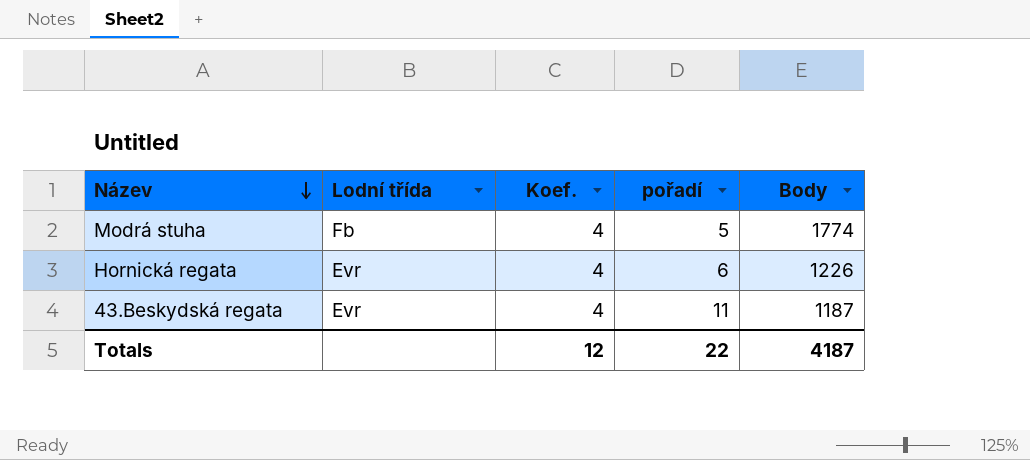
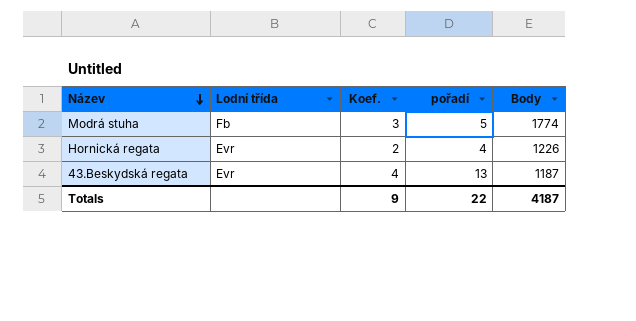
Modrá stuha | Koef.: 4 -> 3
Hornická regata | Koef.: 4 -> 2
Hornická regata | pořadí: 6 -> 4
43.Beskydská regata | pořadí: 11 -> 13
Totals | Koef.: 12 -> 9

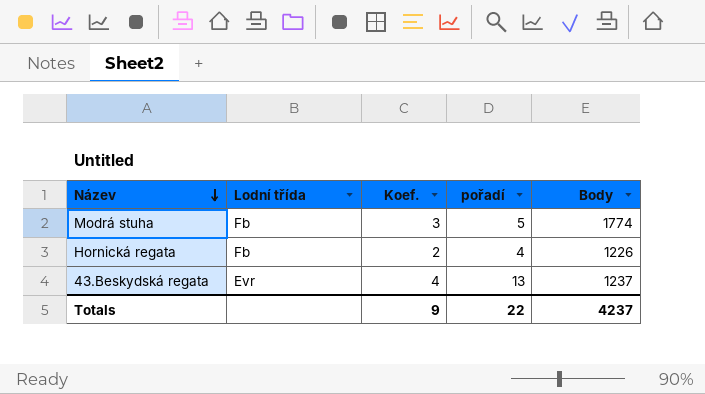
Hornická regata | Lodní třída: Evr -> Fb
43.Beskydská regata | Body: 1187 -> 1237
Totals | Body: 4187 -> 4237

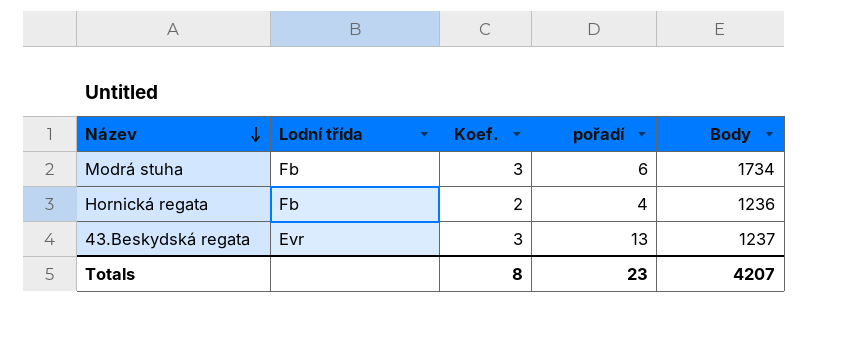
Modrá stuha | pořadí: 5 -> 6
Modrá stuha | Body: 1774 -> 1734
Hornická regata | Body: 1226 -> 1236
43.Beskydská regata | Koef.: 4 -> 3
Totals | Koef.: 9 -> 8
Totals | pořadí: 22 -> 23
Totals | Body: 4237 -> 4207

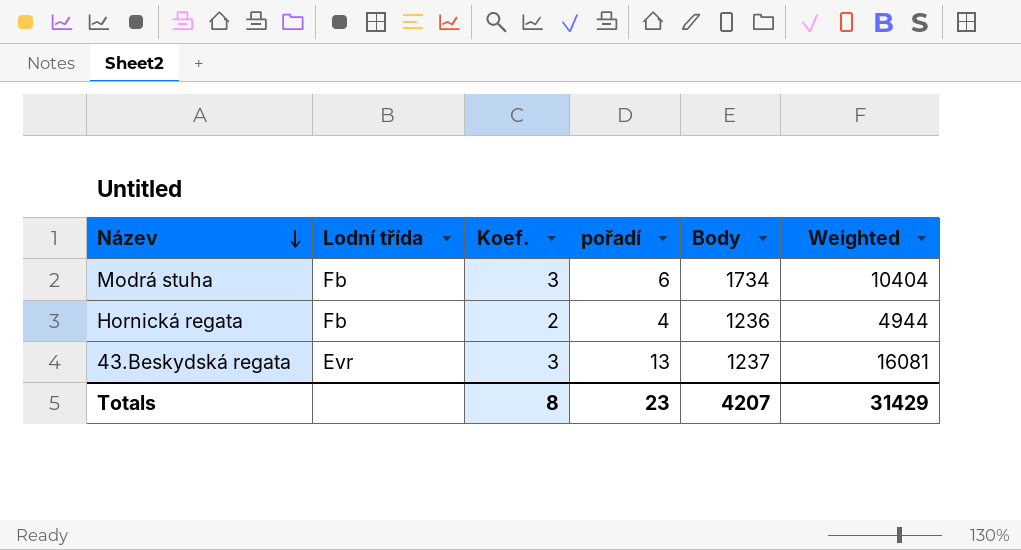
column Weighted | formula: none -> [pořadí] * [Body]

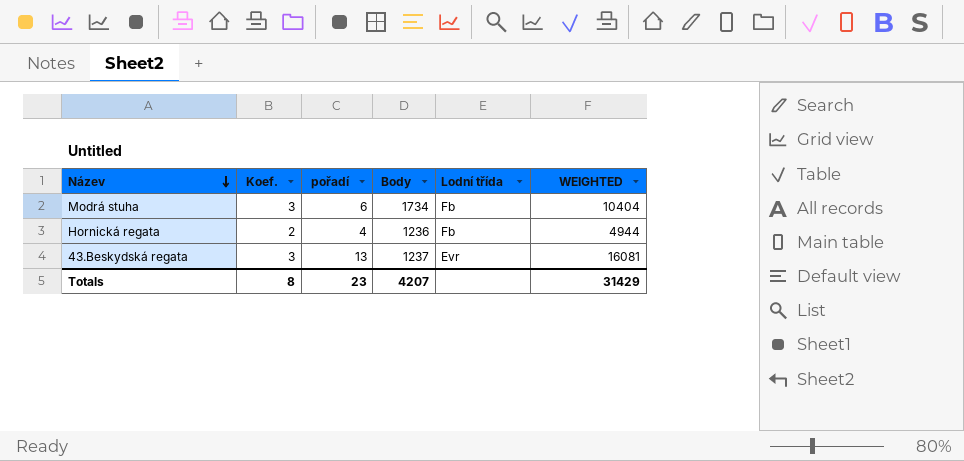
column Lodní třída | position: 2 -> 5
column name: Weighted -> WEIGHTED

